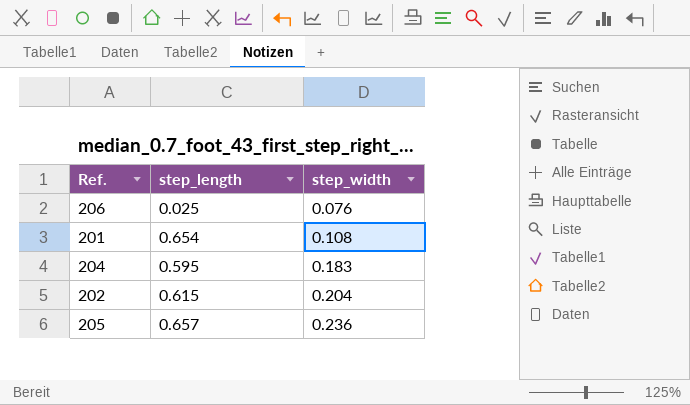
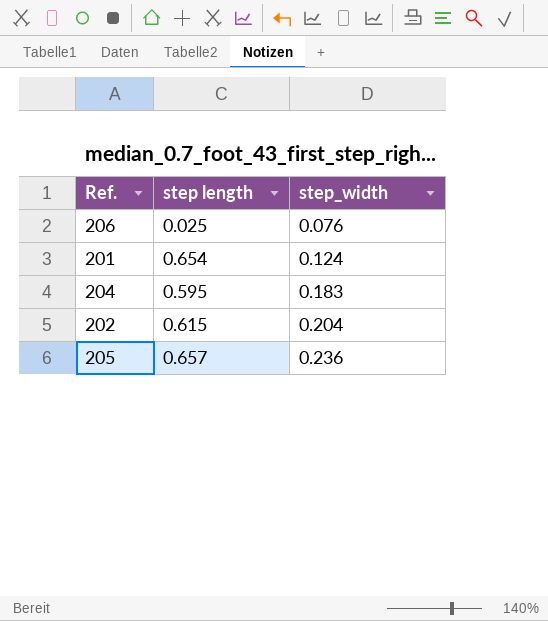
column name: step_length -> step length
201 | step_width: 0.108 -> 0.124

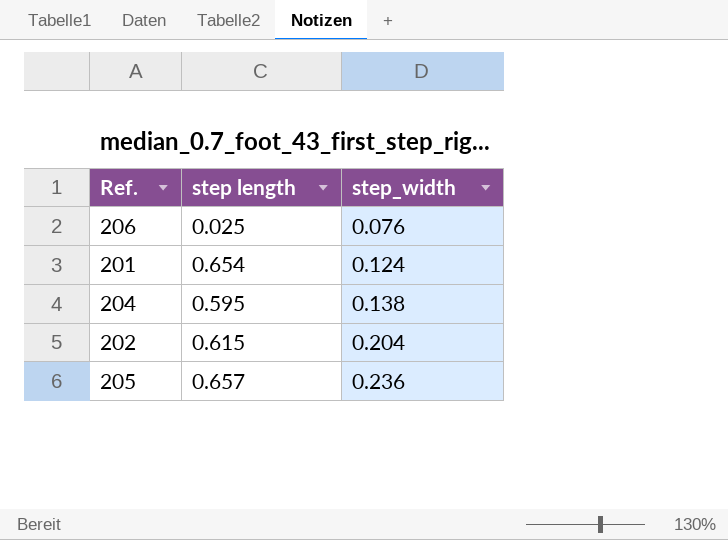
204 | step_width: 0.183 -> 0.138

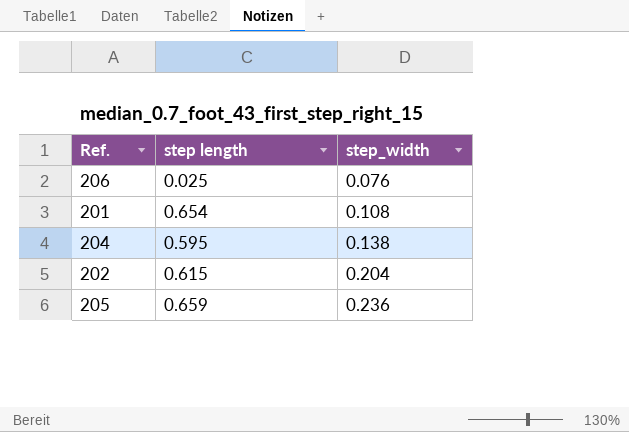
201 | step_width: 0.124 -> 0.108
205 | step length: 0.657 -> 0.659

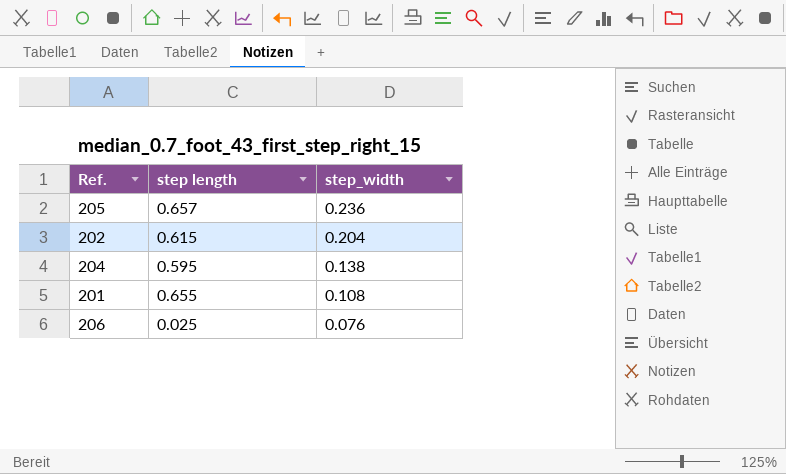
row order: step_width ascending -> step_width descending
205 | step length: 0.659 -> 0.657
201 | step length: 0.654 -> 0.655

